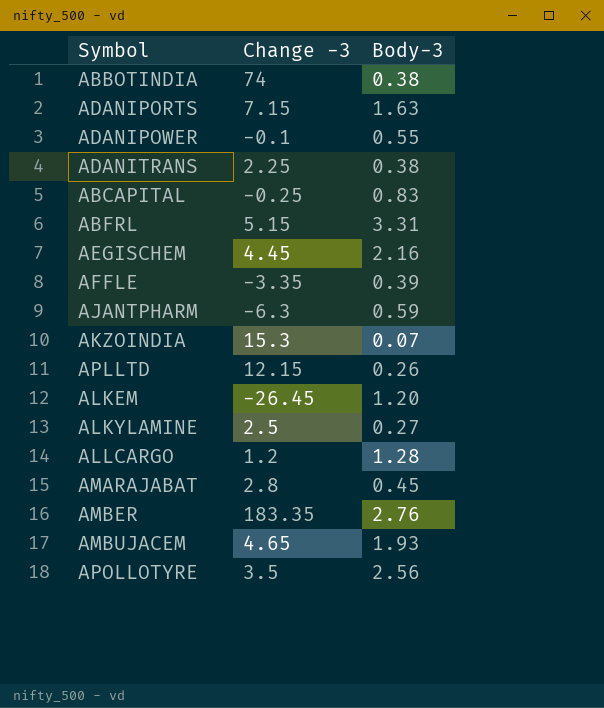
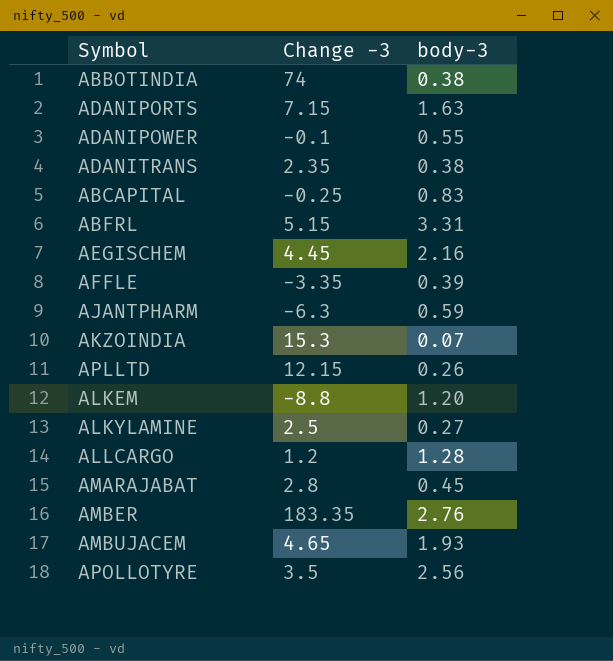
column name: Body-3 -> body-3
ADANITRANS | Change -3: 2.25 -> 2.35
ALKEM | Change -3: -26.45 -> -8.8

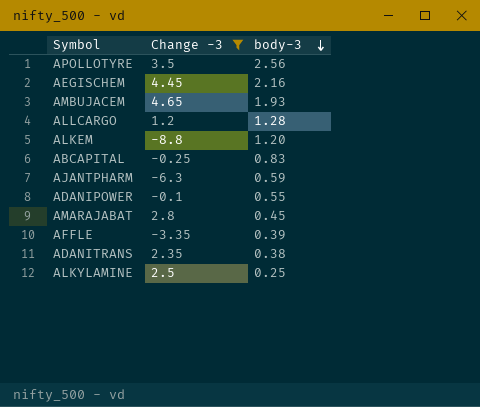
filter: none -> Change -3 <= 4.65
row order: none -> body-3 descending
ALKYLAMINE | body-3: 0.27 -> 0.25

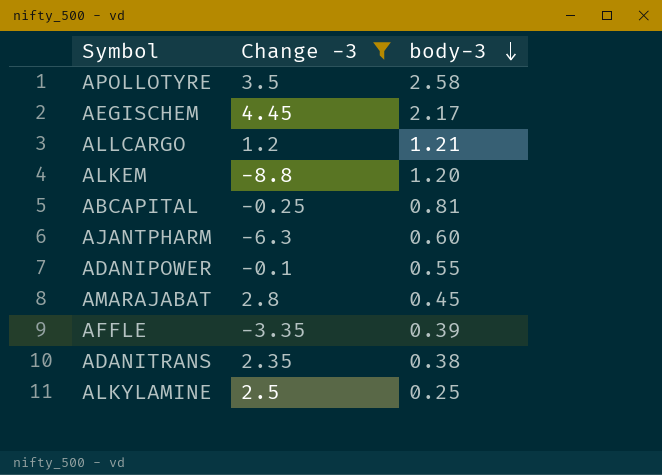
row AMBUJACEM: 4.65 | 1.93 -> none
APOLLOTYRE | body-3: 2.56 -> 2.58
AEGISCHEM | body-3: 2.16 -> 2.17
ALLCARGO | body-3: 1.28 -> 1.21
ABCAPITAL | body-3: 0.83 -> 0.81
AJANTPHARM | body-3: 0.59 -> 0.60

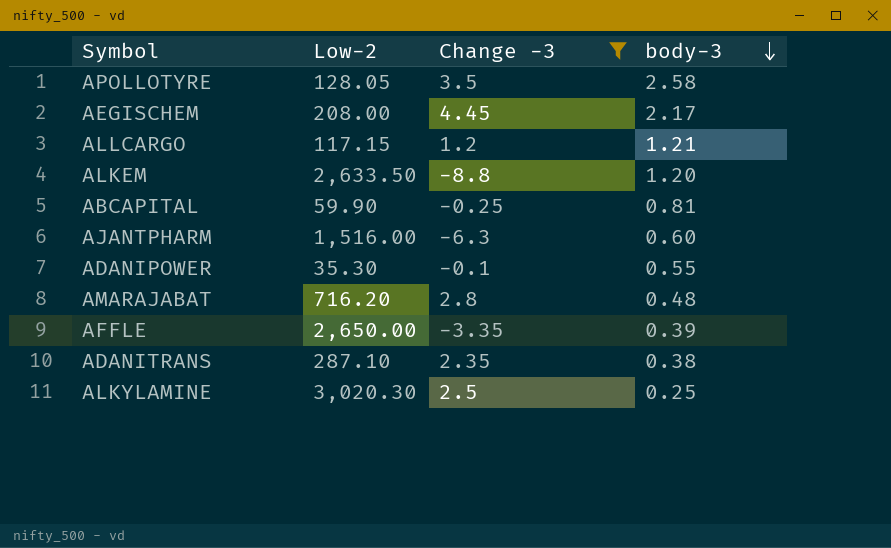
column Low-2 | position: none -> 2
AMARAJABAT | body-3: 0.45 -> 0.48

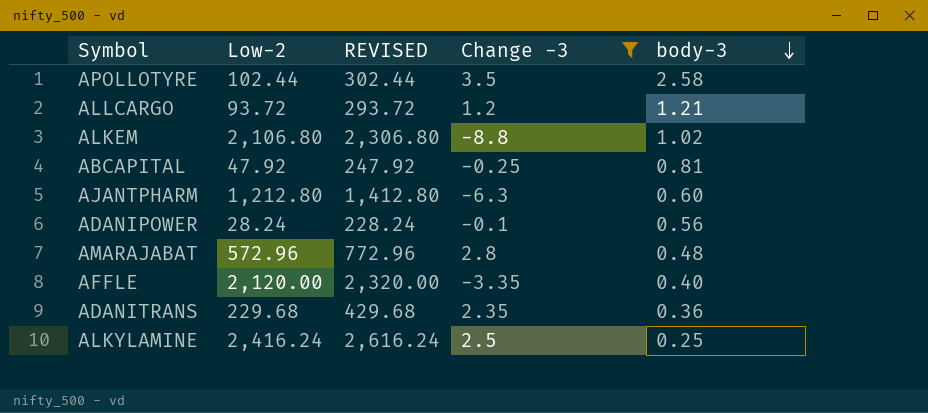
column REVISED | formula: none -> [Low-2] + 200
row AEGISCHEM: 208.00 | 4.45 | 2.17 -> none
APOLLOTYRE | Low-2: 128.05 -> 102.44
ALLCARGO | Low-2: 117.15 -> 93.72
ALKEM | Low-2: 2,633.50 -> 2,106.80
ALKEM | body-3: 1.20 -> 1.02
ABCAPITAL | Low-2: 59.90 -> 47.92
AJANTPHARM | Low-2: 1,516.00 -> 1,212.80
ADANIPOWER | Low-2: 35.30 -> 28.24
ADANIPOWER | body-3: 0.55 -> 0.56
AMARAJABAT | Low-2: 716.20 -> 572.96
AFFLE | Low-2: 2,650.00 -> 2,120.00
AFFLE | body-3: 0.39 -> 0.40
ADANITRANS | Low-2: 287.10 -> 229.68
ADANITRANS | body-3: 0.38 -> 0.36
ALKYLAMINE | Low-2: 3,020.30 -> 2,416.24

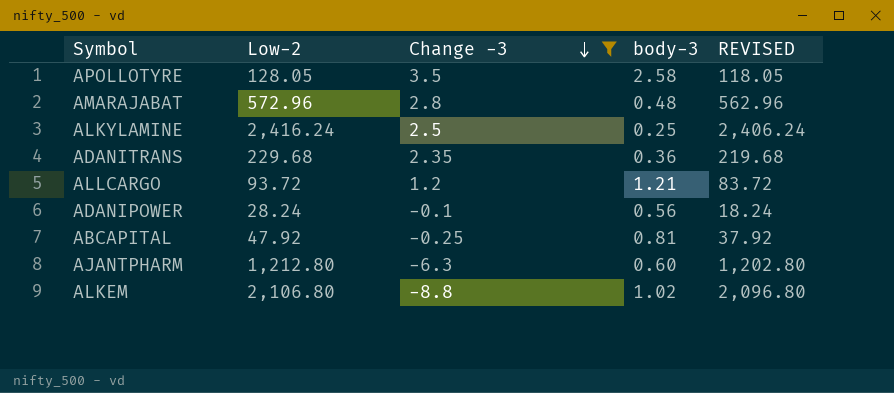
row order: body-3 descending -> Change -3 descending
column REVISED | formula: [Low-2] + 200 -> [Low-2] - 10
column REVISED | position: 3 -> 5
row AFFLE: 2,120.00 | 2,320.00 | -3.35 | 0.40 -> none
APOLLOTYRE | Low-2: 102.44 -> 128.05

